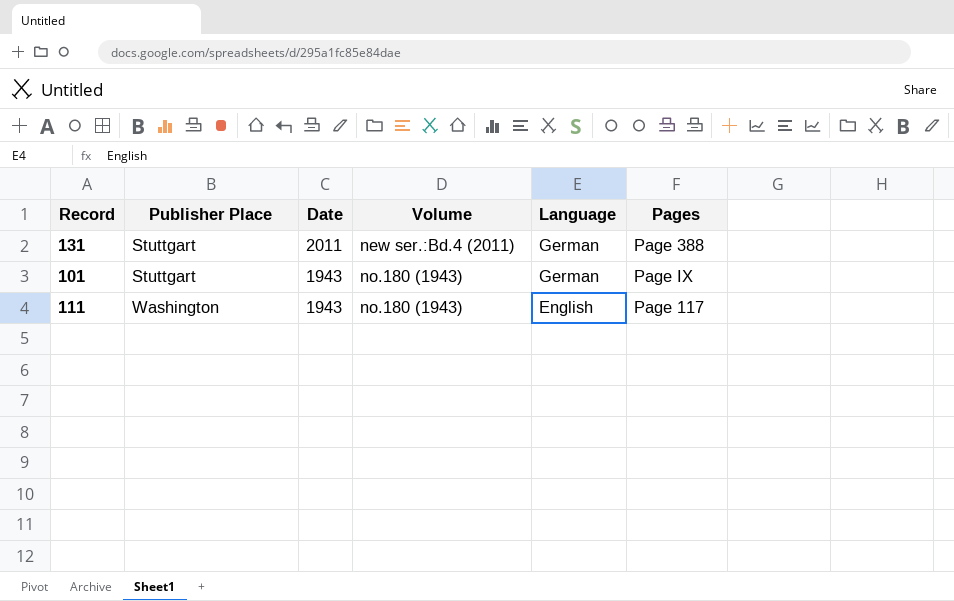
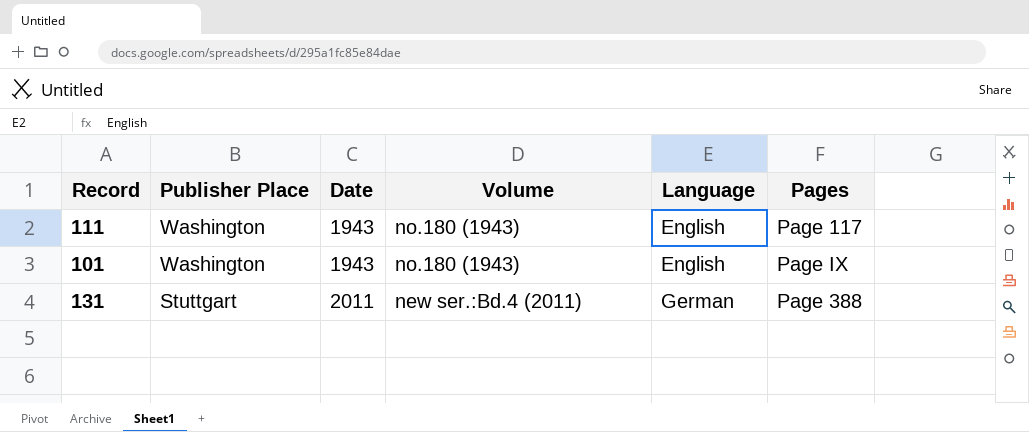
row order: Publisher Place ascending -> Publisher Place descending
101 | Publisher Place: Stuttgart -> Washington
101 | Language: German -> English

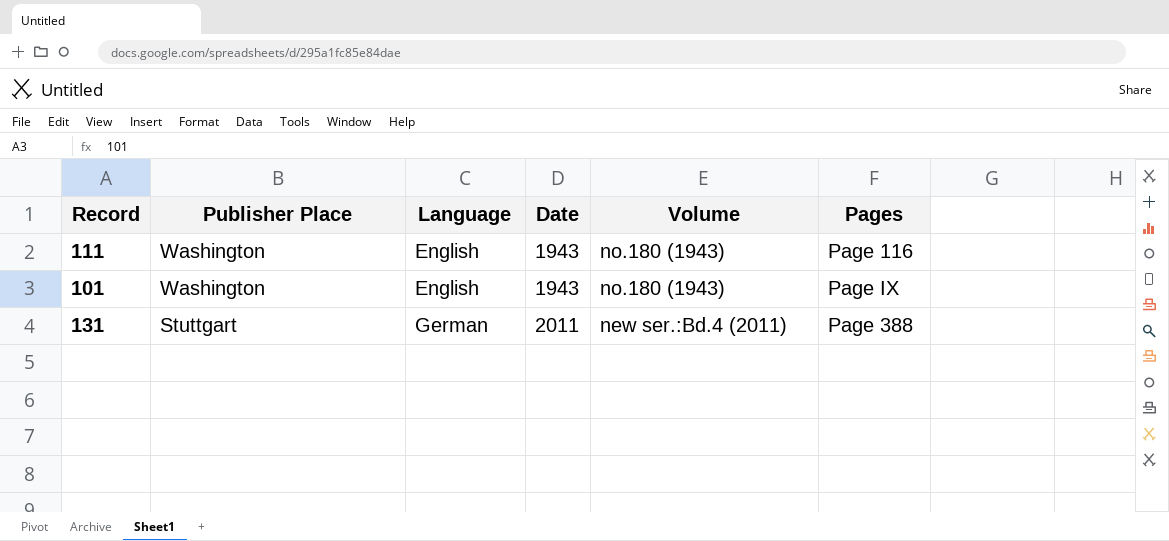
column Language | position: 5 -> 3
111 | Pages: Page 117 -> Page 116

